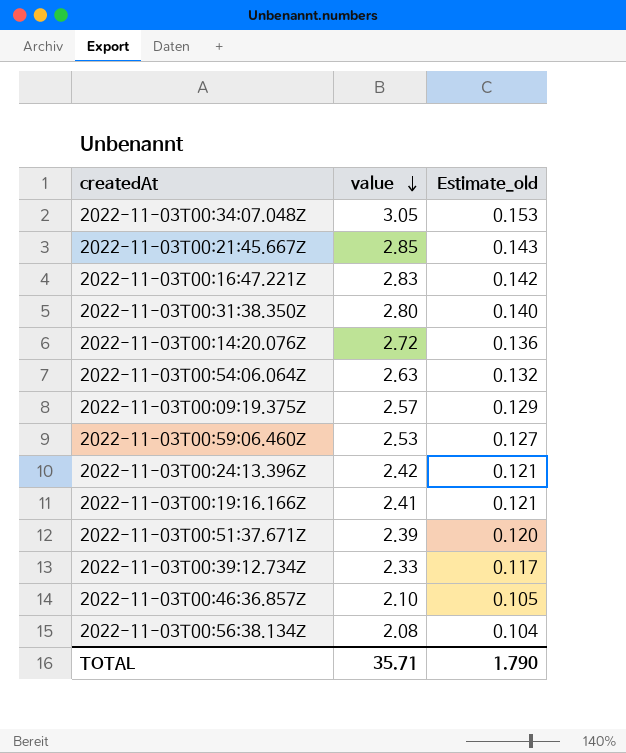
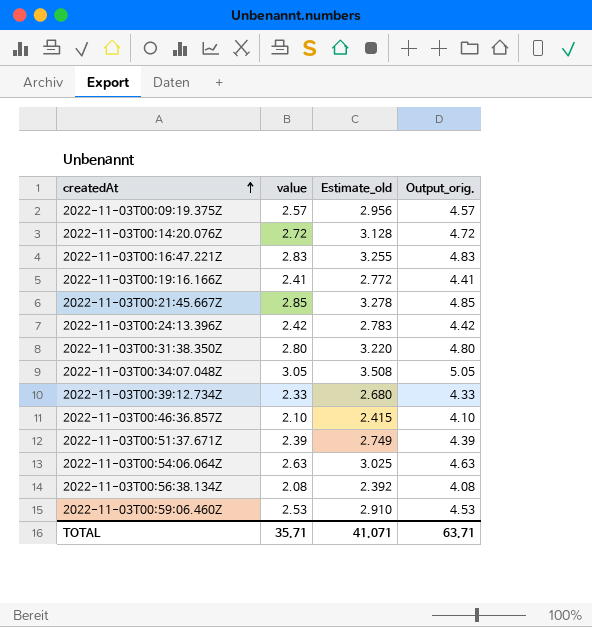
row order: value descending -> createdAt ascending
column Estimate_old | formula: [value] * 0.05 -> [value] * 1.15
column Output_orig. | formula: none -> [value] + 2
TOTAL | Estimate_old: 1.790 -> 41.071

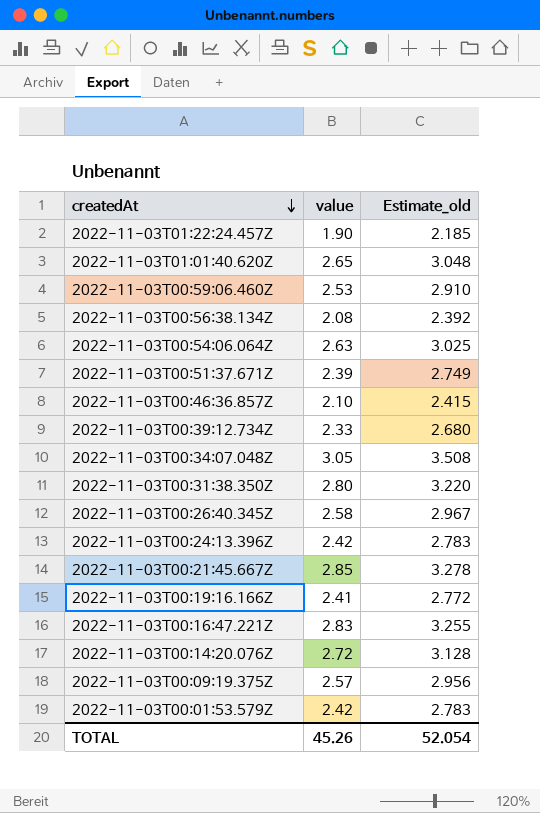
row order: createdAt ascending -> createdAt descending
column Output_orig. | formula: [value] + 2 -> none
row 2022-11-03T01:22:24.457Z: none -> 1.90 | 2.185
row 2022-11-03T01:01:40.620Z: none -> 2.65 | 3.048
row 2022-11-03T00:26:40.345Z: none -> 2.58 | 2.967
row 2022-11-03T00:01:53.579Z: none -> 2.42 | 2.783
TOTAL | value: 35.71 -> 45.26
TOTAL | Estimate_old: 41.071 -> 52.054

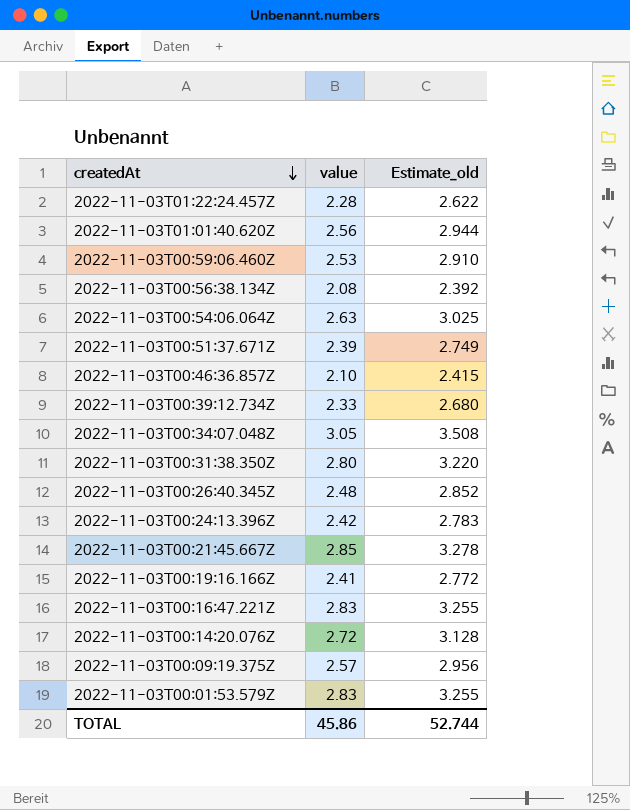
2022-11-03T01:22:24.457Z | value: 1.90 -> 2.28
2022-11-03T01:22:24.457Z | Estimate_old: 2.185 -> 2.622
2022-11-03T01:01:40.620Z | value: 2.65 -> 2.56
2022-11-03T01:01:40.620Z | Estimate_old: 3.048 -> 2.944
2022-11-03T00:26:40.345Z | value: 2.58 -> 2.48
2022-11-03T00:26:40.345Z | Estimate_old: 2.967 -> 2.852
2022-11-03T00:01:53.579Z | value: 2.42 -> 2.83
2022-11-03T00:01:53.579Z | Estimate_old: 2.783 -> 3.255
TOTAL | value: 45.26 -> 45.86
TOTAL | Estimate_old: 52.054 -> 52.744

